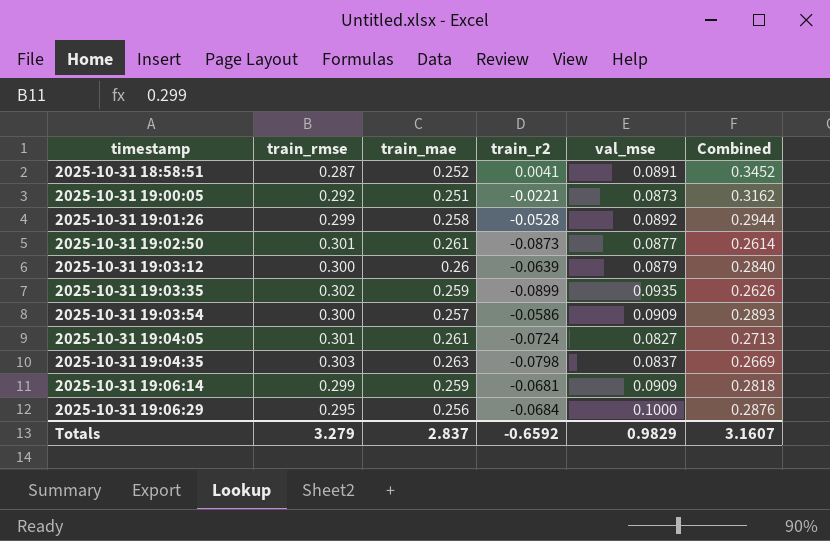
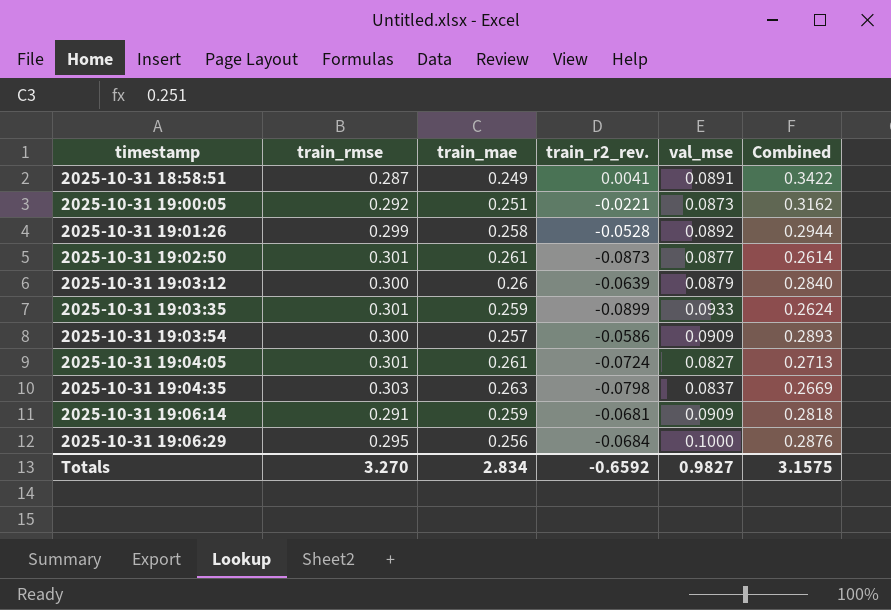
column name: train_r2 -> train_r2_rev.
2025-10-31 18:58:51 | train_mae: 0.252 -> 0.249
2025-10-31 18:58:51 | Combined: 0.3452 -> 0.3422
2025-10-31 19:03:35 | train_rmse: 0.302 -> 0.301
2025-10-31 19:03:35 | val_mse: 0.0935 -> 0.0933
2025-10-31 19:03:35 | Combined: 0.2626 -> 0.2624
2025-10-31 19:06:14 | train_rmse: 0.299 -> 0.291
Totals | train_rmse: 3.279 -> 3.270
Totals | train_mae: 2.837 -> 2.834
Totals | val_mse: 0.9829 -> 0.9827
Totals | Combined: 3.1607 -> 3.1575

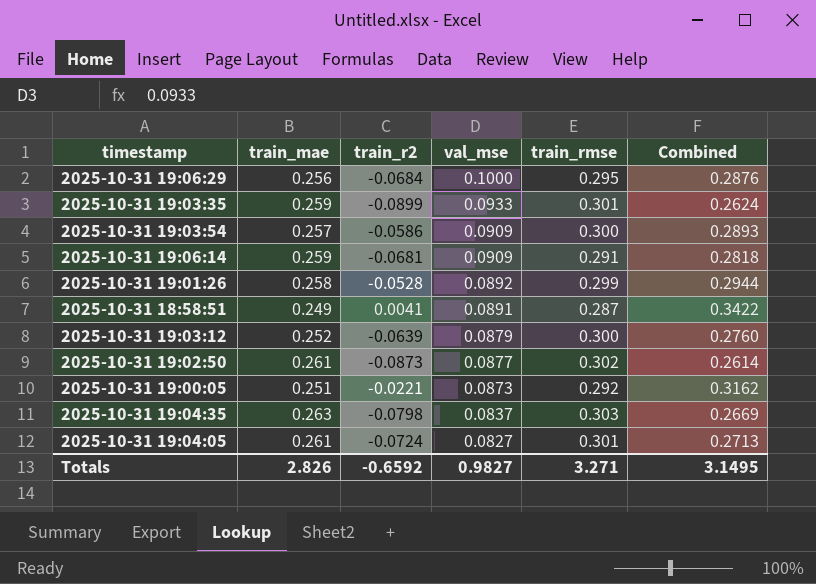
row order: timestamp ascending -> val_mse descending
column name: train_r2_rev. -> train_r2
column train_rmse | position: 2 -> 5
2025-10-31 19:03:12 | train_mae: 0.26 -> 0.252
2025-10-31 19:03:12 | Combined: 0.2840 -> 0.2760
2025-10-31 19:02:50 | train_rmse: 0.301 -> 0.302
Totals | train_mae: 2.834 -> 2.826
Totals | train_rmse: 3.270 -> 3.271
Totals | Combined: 3.1575 -> 3.1495

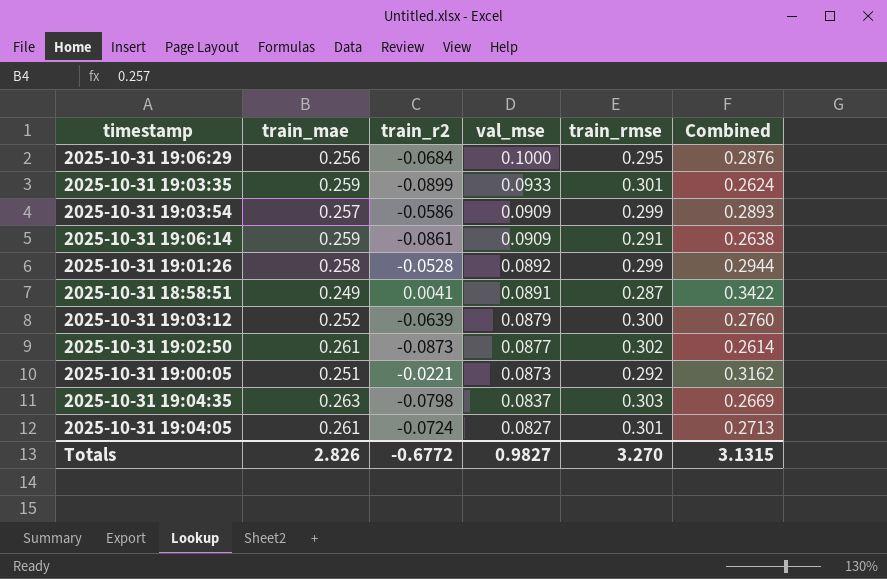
2025-10-31 19:03:54 | train_rmse: 0.300 -> 0.299
2025-10-31 19:06:14 | train_r2: -0.0681 -> -0.0861
2025-10-31 19:06:14 | Combined: 0.2818 -> 0.2638
Totals | train_r2: -0.6592 -> -0.6772
Totals | train_rmse: 3.271 -> 3.270
Totals | Combined: 3.1495 -> 3.1315

